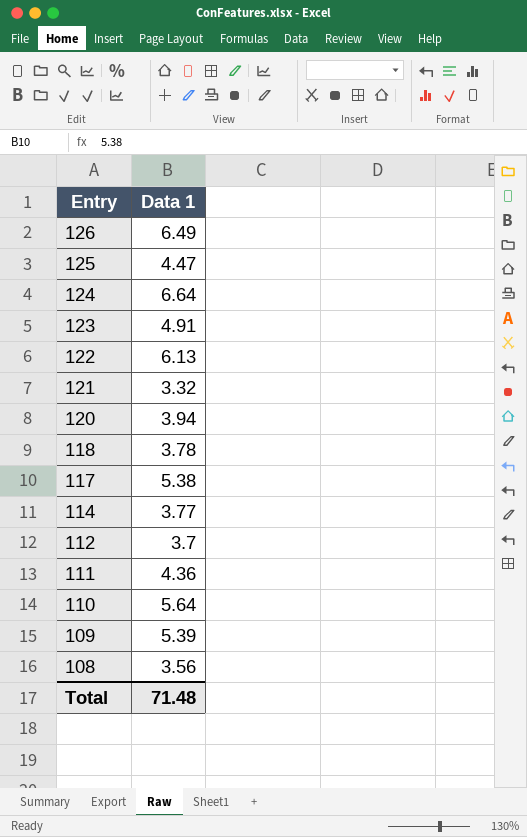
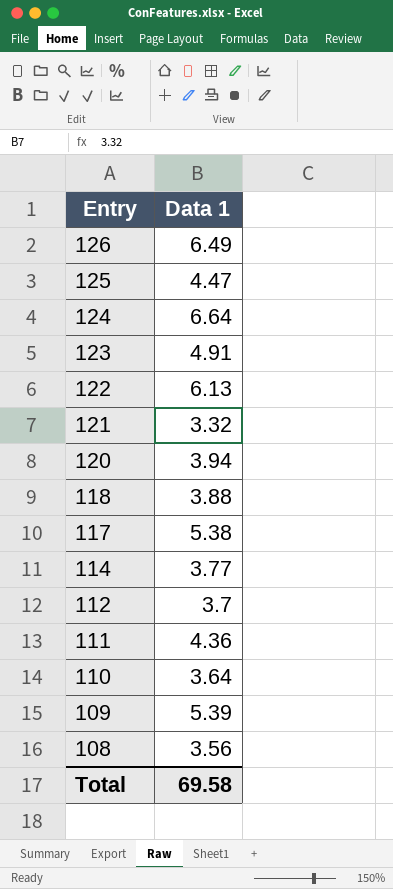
118 | Data 1: 3.78 -> 3.88
110 | Data 1: 5.64 -> 3.64
Total | Data 1: 71.48 -> 69.58

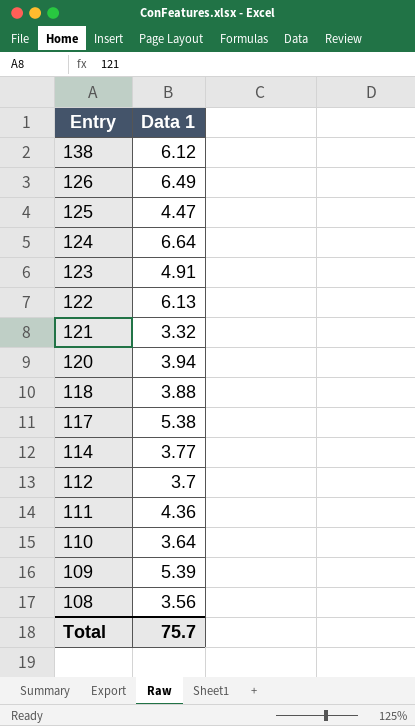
row 138: none -> 6.12
Total | Data 1: 69.58 -> 75.7

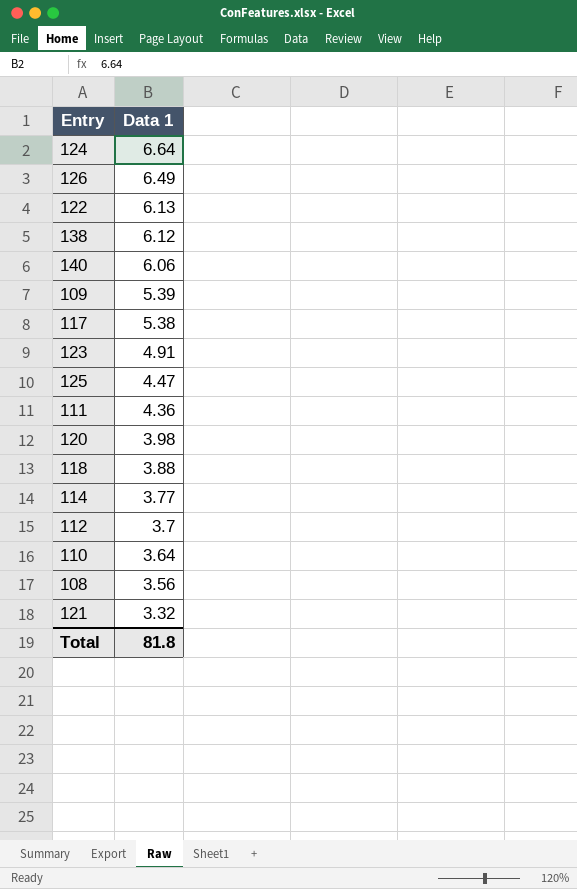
row order: Entry descending -> Data 1 descending
row 140: none -> 6.06
120 | Data 1: 3.94 -> 3.98
Total | Data 1: 75.7 -> 81.8

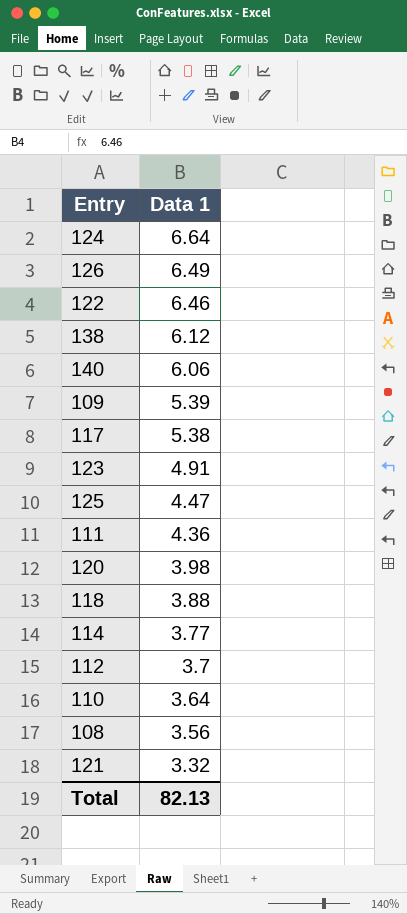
122 | Data 1: 6.13 -> 6.46
Total | Data 1: 81.8 -> 82.13

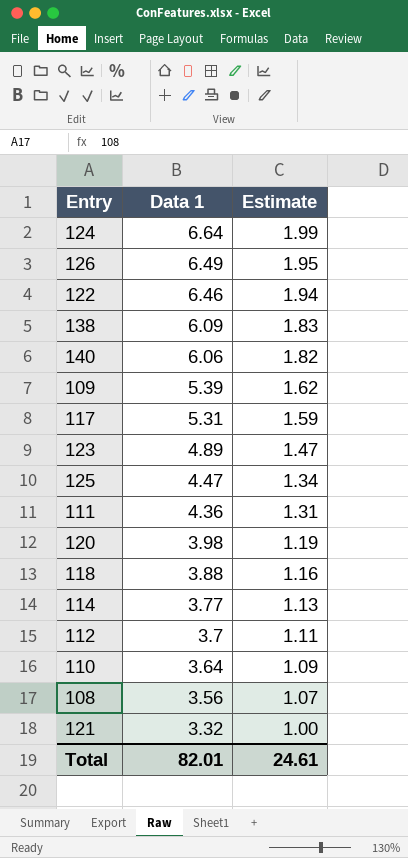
column Estimate | formula: none -> [Data 1] * 0.3
138 | Data 1: 6.12 -> 6.09
117 | Data 1: 5.38 -> 5.31
123 | Data 1: 4.91 -> 4.89
Total | Data 1: 82.13 -> 82.01

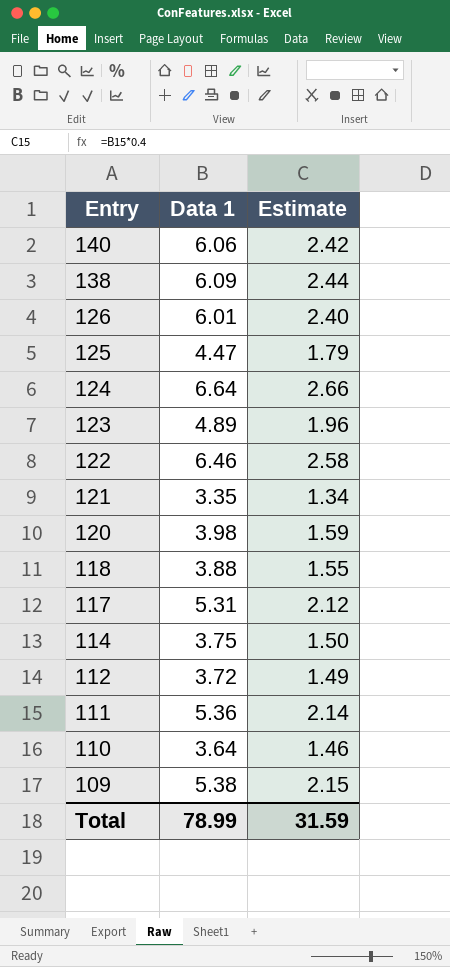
row order: Data 1 descending -> Entry descending
column Estimate | formula: [Data 1] * 0.3 -> [Data 1] * 0.4
row 108: 3.56 | 1.07 -> none
126 | Data 1: 6.49 -> 6.01
121 | Data 1: 3.32 -> 3.35
114 | Data 1: 3.77 -> 3.75
112 | Data 1: 3.7 -> 3.72
111 | Data 1: 4.36 -> 5.36
109 | Data 1: 5.39 -> 5.38
Total | Data 1: 82.01 -> 78.99
Total | Estimate: 24.61 -> 31.59

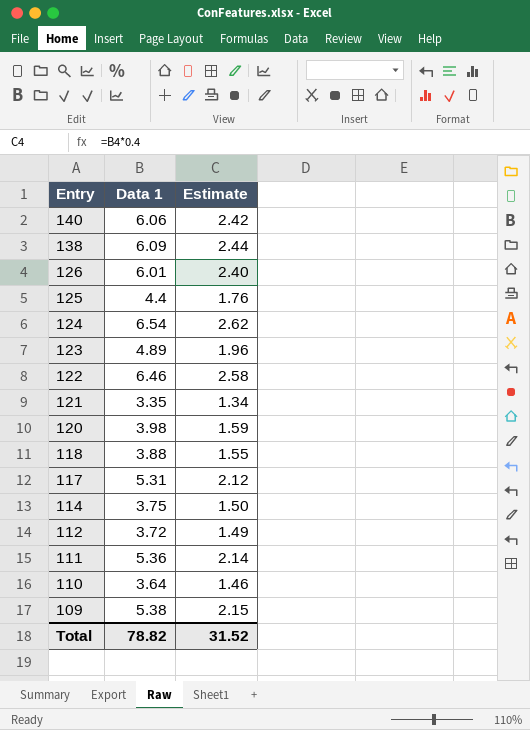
125 | Data 1: 4.47 -> 4.4
125 | Estimate: 1.79 -> 1.76
124 | Data 1: 6.64 -> 6.54
124 | Estimate: 2.66 -> 2.62
Total | Data 1: 78.99 -> 78.82
Total | Estimate: 31.59 -> 31.52

